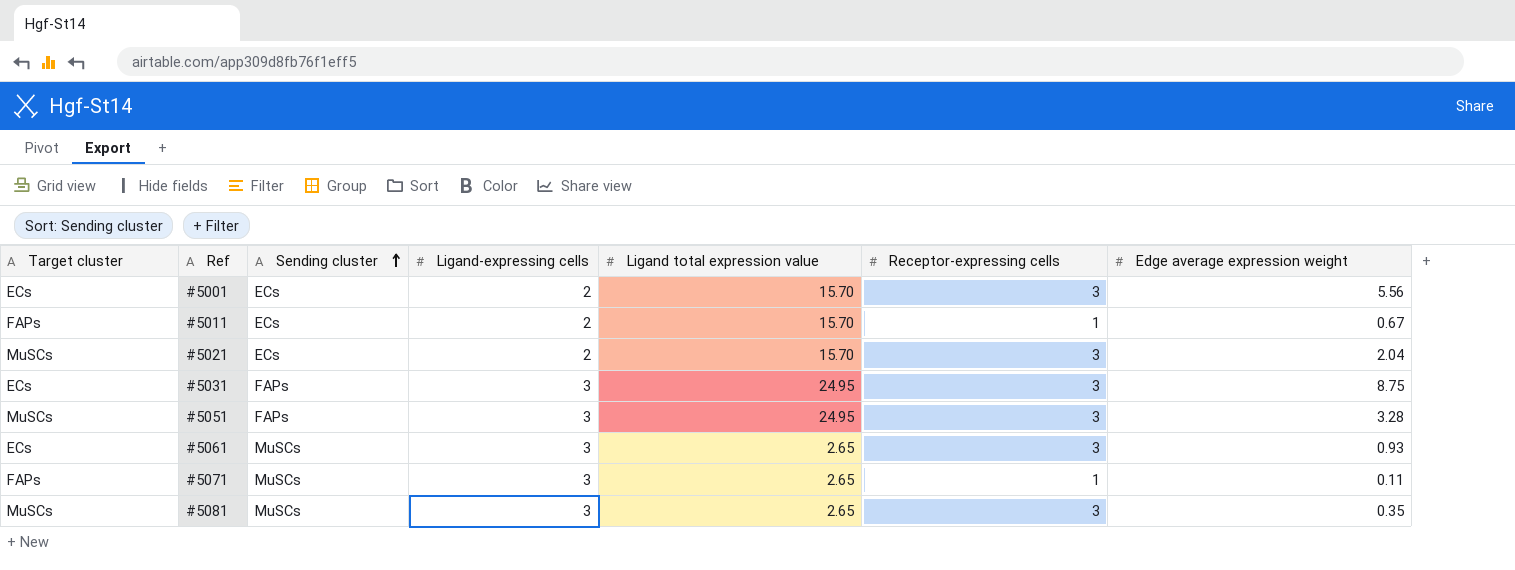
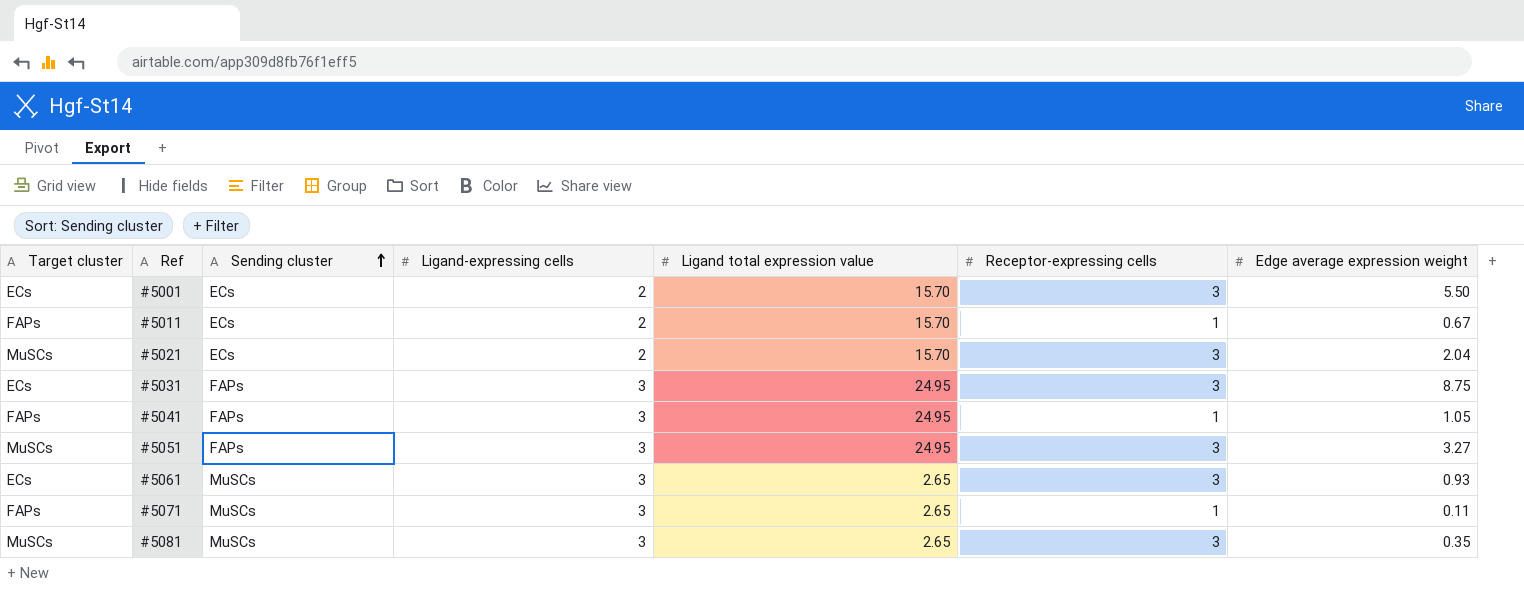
#5001 | Edge average expression weight: 5.56 -> 5.50
row #5041: none -> FAPs | FAPs | 3 | 24.95 | 1 | 1.05
#5051 | Edge average expression weight: 3.28 -> 3.27

